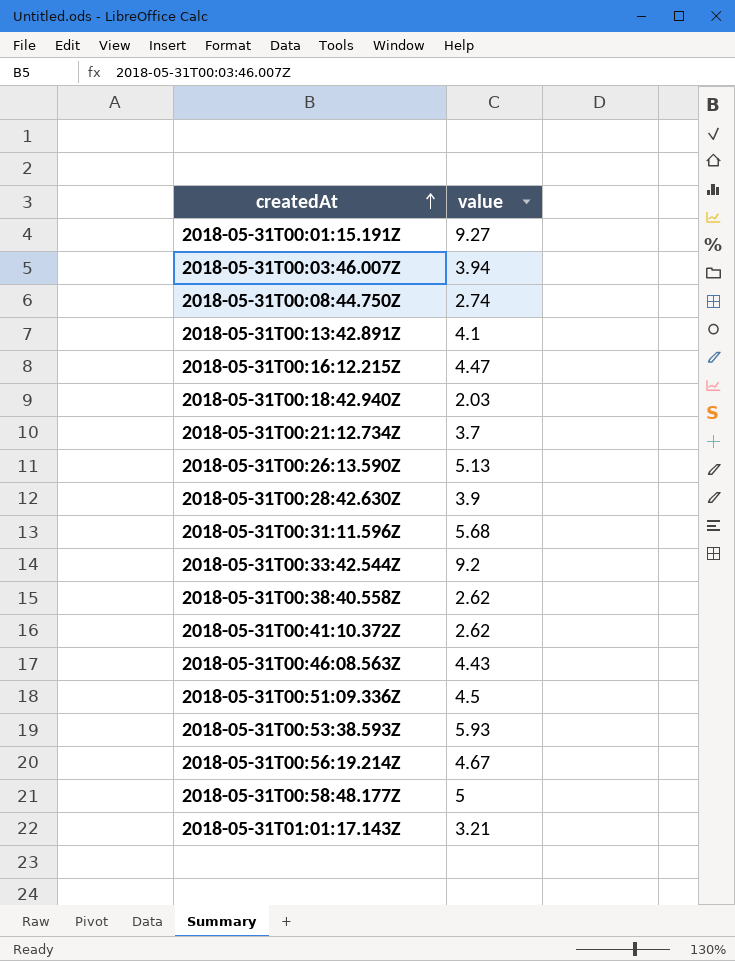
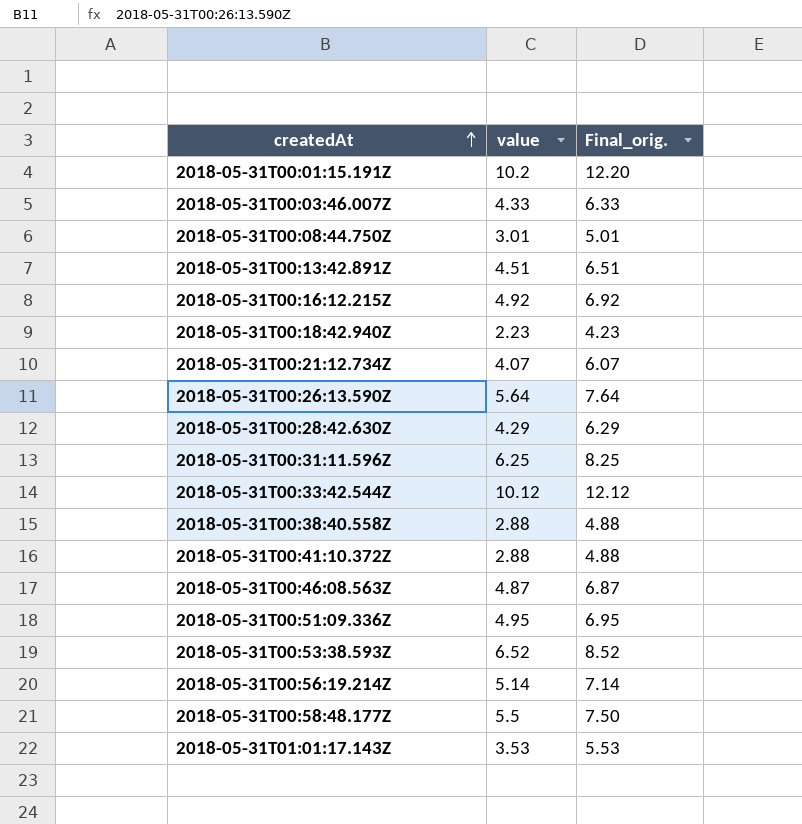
column Final_orig. | formula: none -> [value] + 2
2018-05-31T00:01:15.191Z | value: 9.27 -> 10.2
2018-05-31T00:03:46.007Z | value: 3.94 -> 4.33
2018-05-31T00:08:44.750Z | value: 2.74 -> 3.01
2018-05-31T00:13:42.891Z | value: 4.1 -> 4.51
2018-05-31T00:16:12.215Z | value: 4.47 -> 4.92
2018-05-31T00:18:42.940Z | value: 2.03 -> 2.23
2018-05-31T00:21:12.734Z | value: 3.7 -> 4.07
2018-05-31T00:26:13.590Z | value: 5.13 -> 5.64
2018-05-31T00:28:42.630Z | value: 3.9 -> 4.29
2018-05-31T00:31:11.596Z | value: 5.68 -> 6.25
2018-05-31T00:33:42.544Z | value: 9.2 -> 10.12
2018-05-31T00:38:40.558Z | value: 2.62 -> 2.88
2018-05-31T00:41:10.372Z | value: 2.62 -> 2.88
2018-05-31T00:46:08.563Z | value: 4.43 -> 4.87
2018-05-31T00:51:09.336Z | value: 4.5 -> 4.95
2018-05-31T00:53:38.593Z | value: 5.93 -> 6.52
2018-05-31T00:56:19.214Z | value: 4.67 -> 5.14
2018-05-31T00:58:48.177Z | value: 5 -> 5.5
2018-05-31T01:01:17.143Z | value: 3.21 -> 3.53

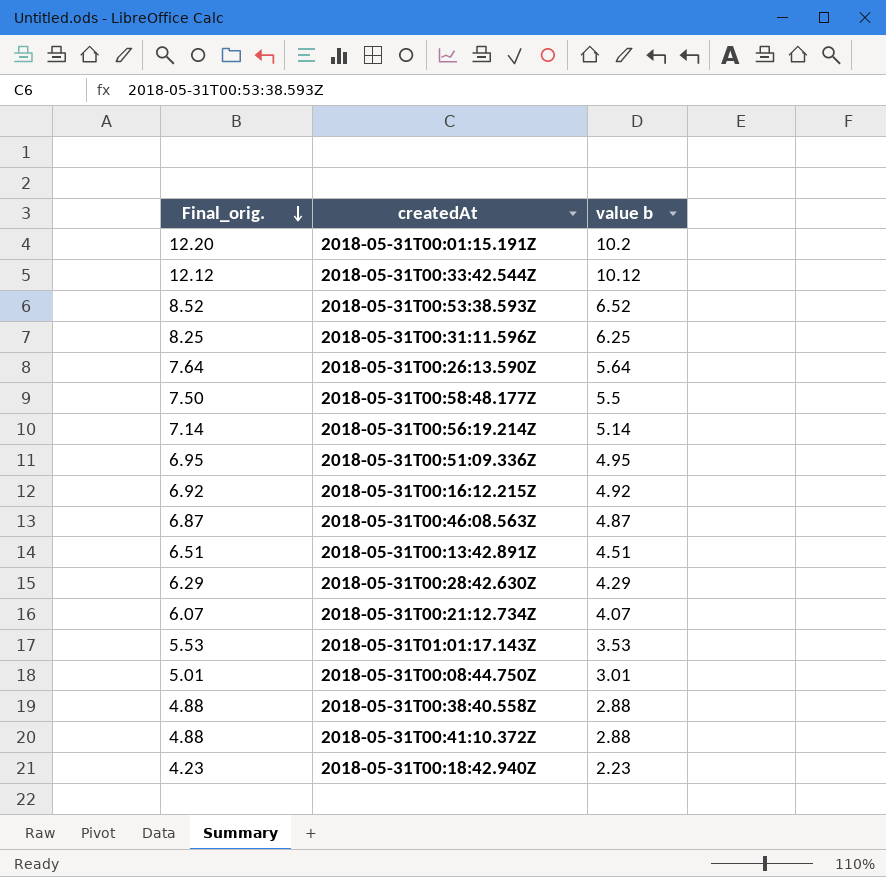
row order: createdAt ascending -> Final_orig. descending
column Final_orig. | position: 3 -> 1
column name: value -> value b
row 2018-05-31T00:03:46.007Z: 4.33 | 6.33 -> none

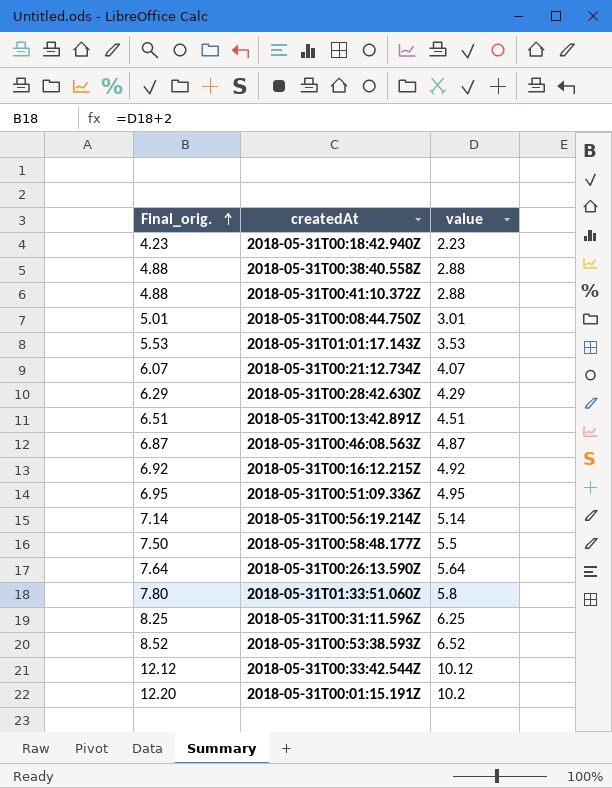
row order: Final_orig. descending -> Final_orig. ascending
column name: value b -> value
row 2018-05-31T01:33:51.060Z: none -> 7.80 | 5.8

